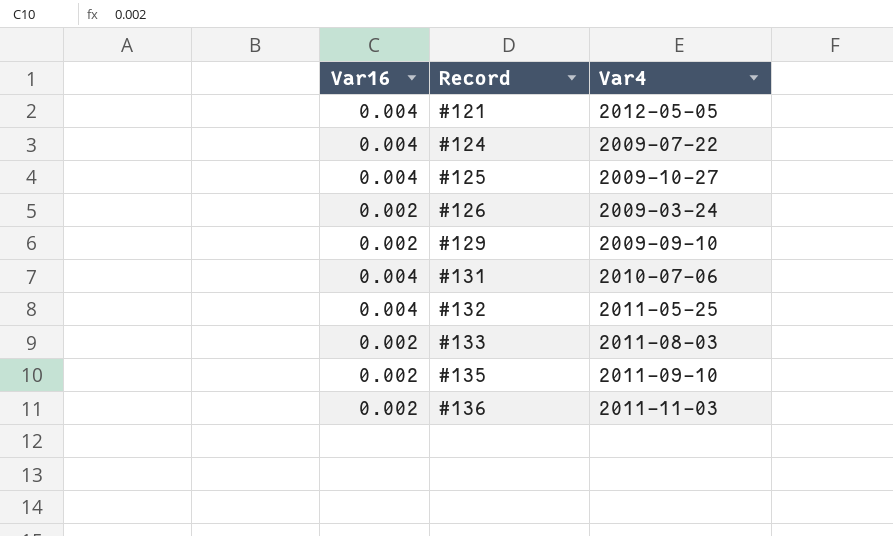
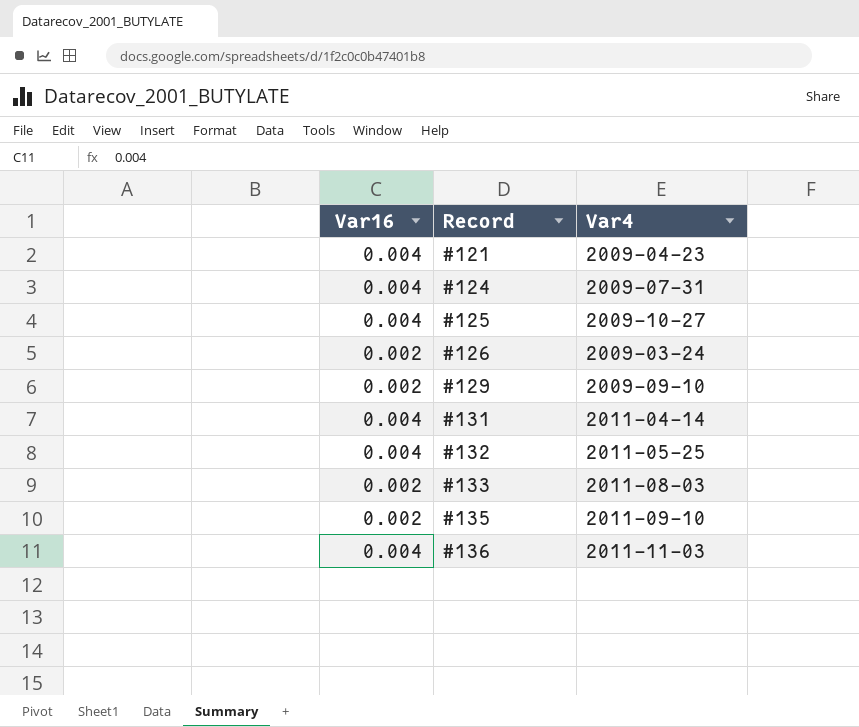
#121 | Var4: 2012-05-05 -> 2009-04-23
#124 | Var4: 2009-07-22 -> 2009-07-31
#131 | Var4: 2010-07-06 -> 2011-04-14
#136 | Var16: 0.002 -> 0.004

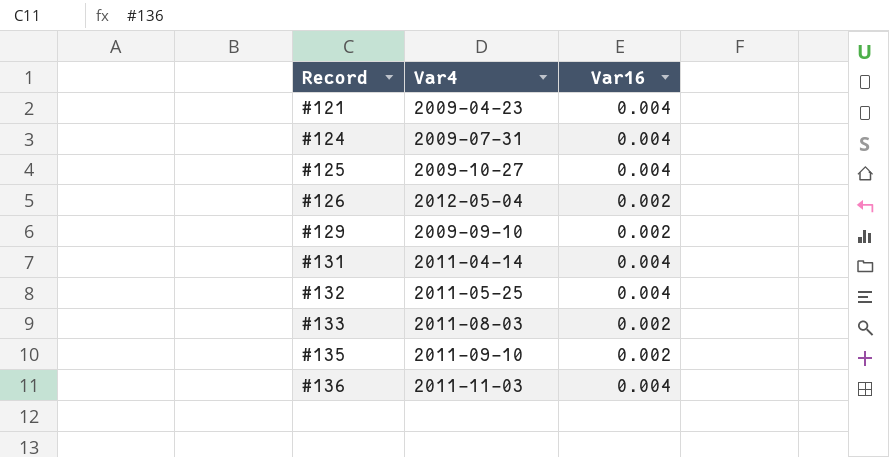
column Var16 | position: 1 -> 3
#126 | Var4: 2009-03-24 -> 2012-05-04

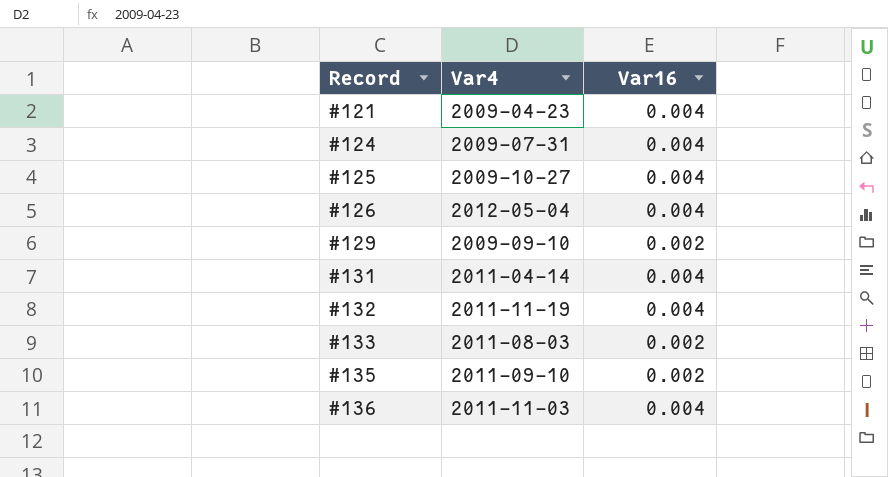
#126 | Var16: 0.002 -> 0.004
#132 | Var4: 2011-05-25 -> 2011-11-19

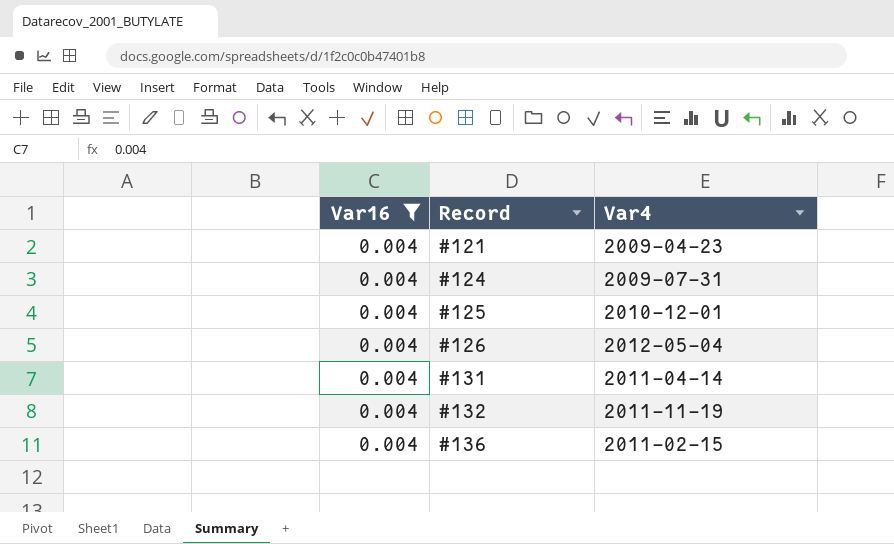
filter: none -> Var16 = 0.004
column Var16 | position: 3 -> 1
#125 | Var4: 2009-10-27 -> 2010-12-01
#136 | Var4: 2011-11-03 -> 2011-02-15

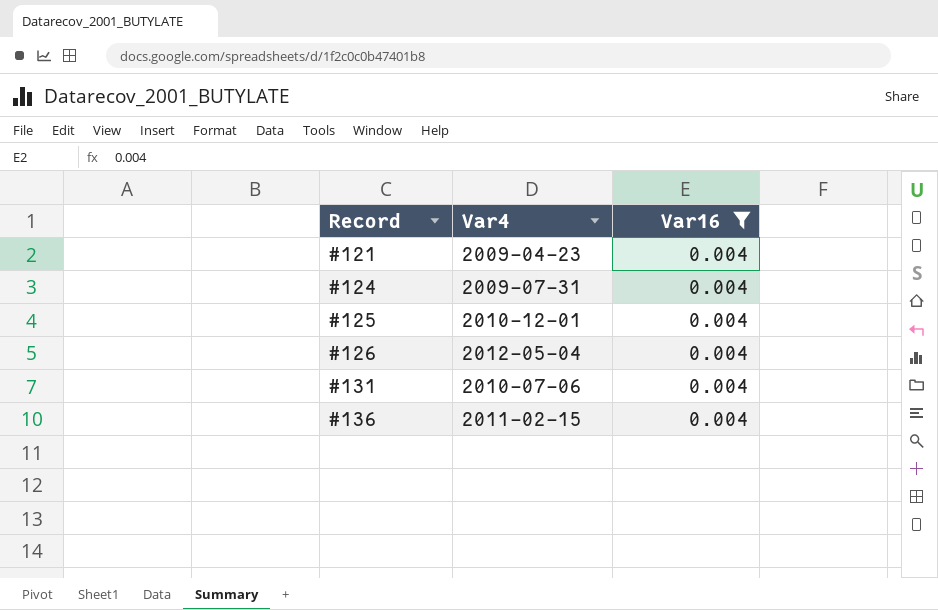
column Var16 | position: 1 -> 3
row #132: 0.004 | 2011-11-19 -> none
#131 | Var4: 2011-04-14 -> 2010-07-06

